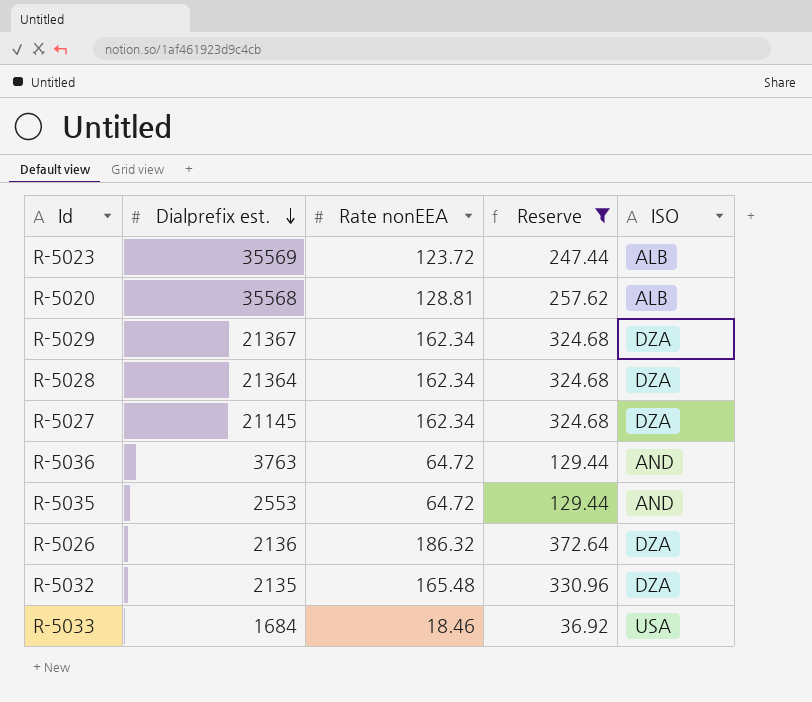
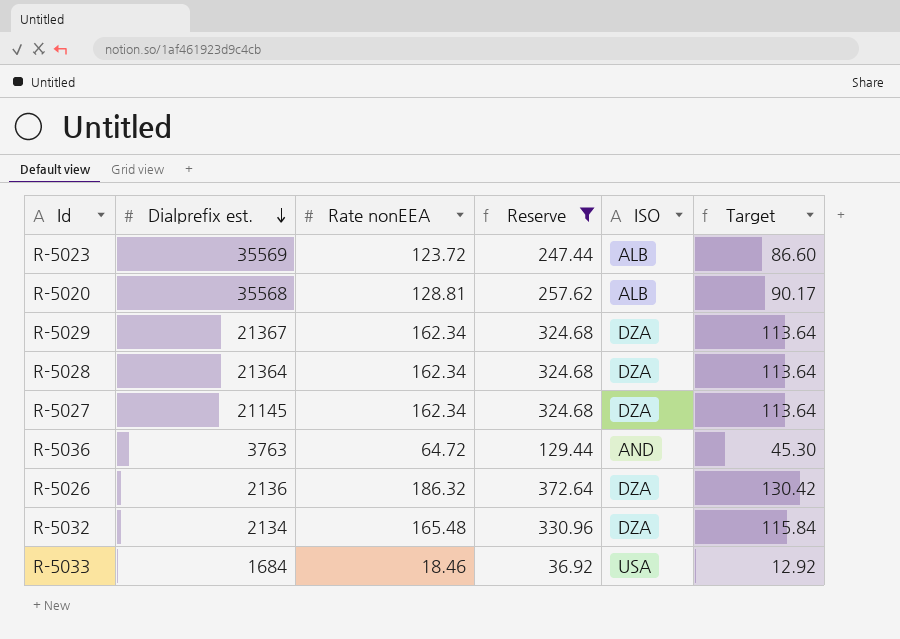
column Target | formula: none -> [Rate nonEEA] * 0.7
row R-5035: 2553 | 64.72 | 129.44 | AND -> none
R-5032 | Dialprefix est.: 2135 -> 2134

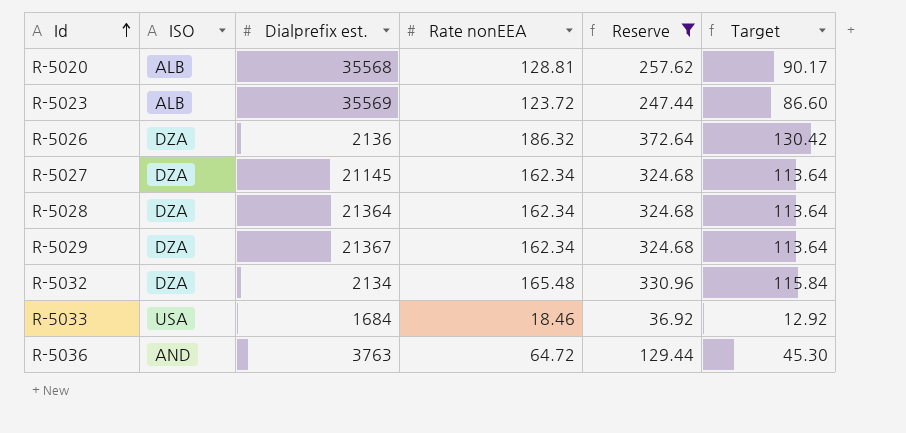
row order: Dialprefix est. descending -> Id ascending
column ISO | position: 5 -> 2

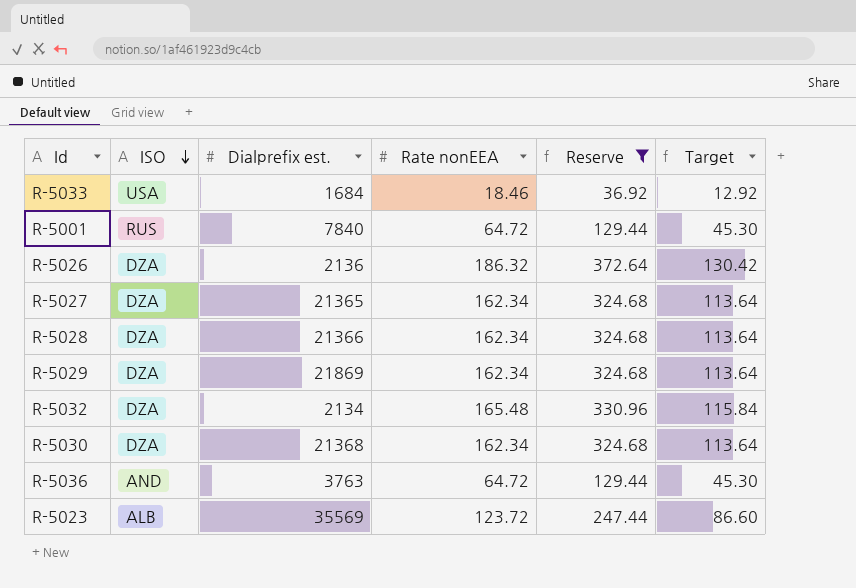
row order: Id ascending -> ISO descending
row R-5020: ALB | 35568 | 128.81 | 257.62 | 90.17 -> none
row R-5001: none -> RUS | 7840 | 64.72 | 129.44 | 45.30
R-5027 | Dialprefix est.: 21145 -> 21365
R-5028 | Dialprefix est.: 21364 -> 21366
R-5029 | Dialprefix est.: 21367 -> 21869
row R-5030: none -> DZA | 21368 | 162.34 | 324.68 | 113.64

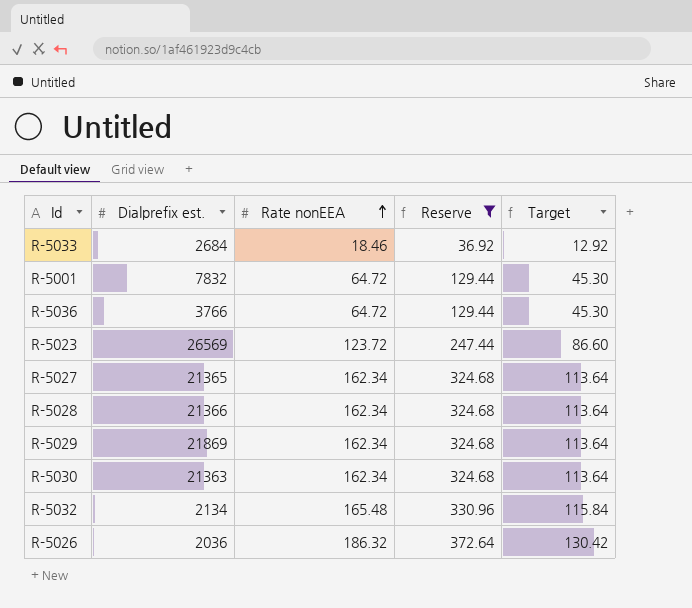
row order: ISO descending -> Rate nonEEA ascending
column ISO | position: 2 -> none
R-5033 | Dialprefix est.: 1684 -> 2684
R-5001 | Dialprefix est.: 7840 -> 7832
R-5036 | Dialprefix est.: 3763 -> 3766
R-5023 | Dialprefix est.: 35569 -> 26569
R-5030 | Dialprefix est.: 21368 -> 21363
R-5026 | Dialprefix est.: 2136 -> 2036

